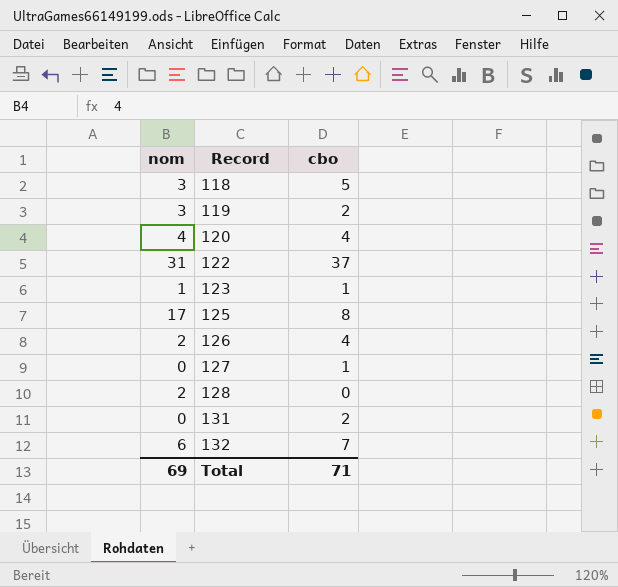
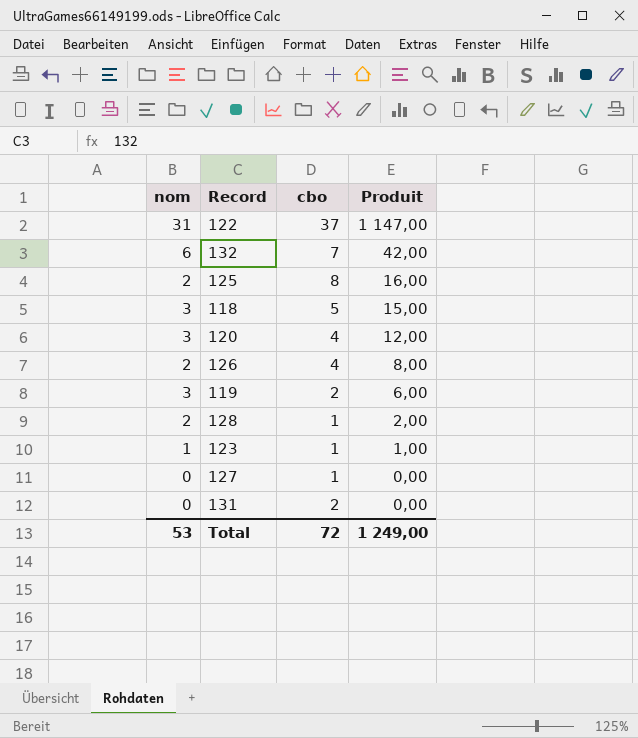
row order: Record ascending -> Produit descending
column Produit | formula: none -> [nom] * [cbo]
125 | nom: 17 -> 2
120 | nom: 4 -> 3
128 | cbo: 0 -> 1
Total | nom: 69 -> 53
Total | cbo: 71 -> 72

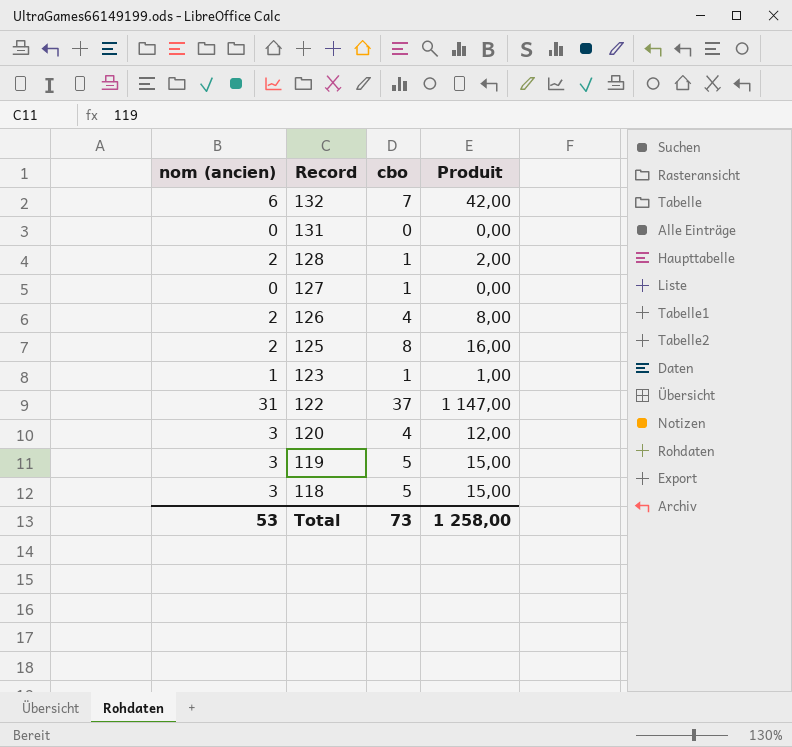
row order: Produit descending -> Record descending
column name: nom -> nom (ancien)
131 | cbo: 2 -> 0
119 | cbo: 2 -> 5
119 | Produit: 6,00 -> 15,00
Total | cbo: 72 -> 73
Total | Produit: 1 249,00 -> 1 258,00

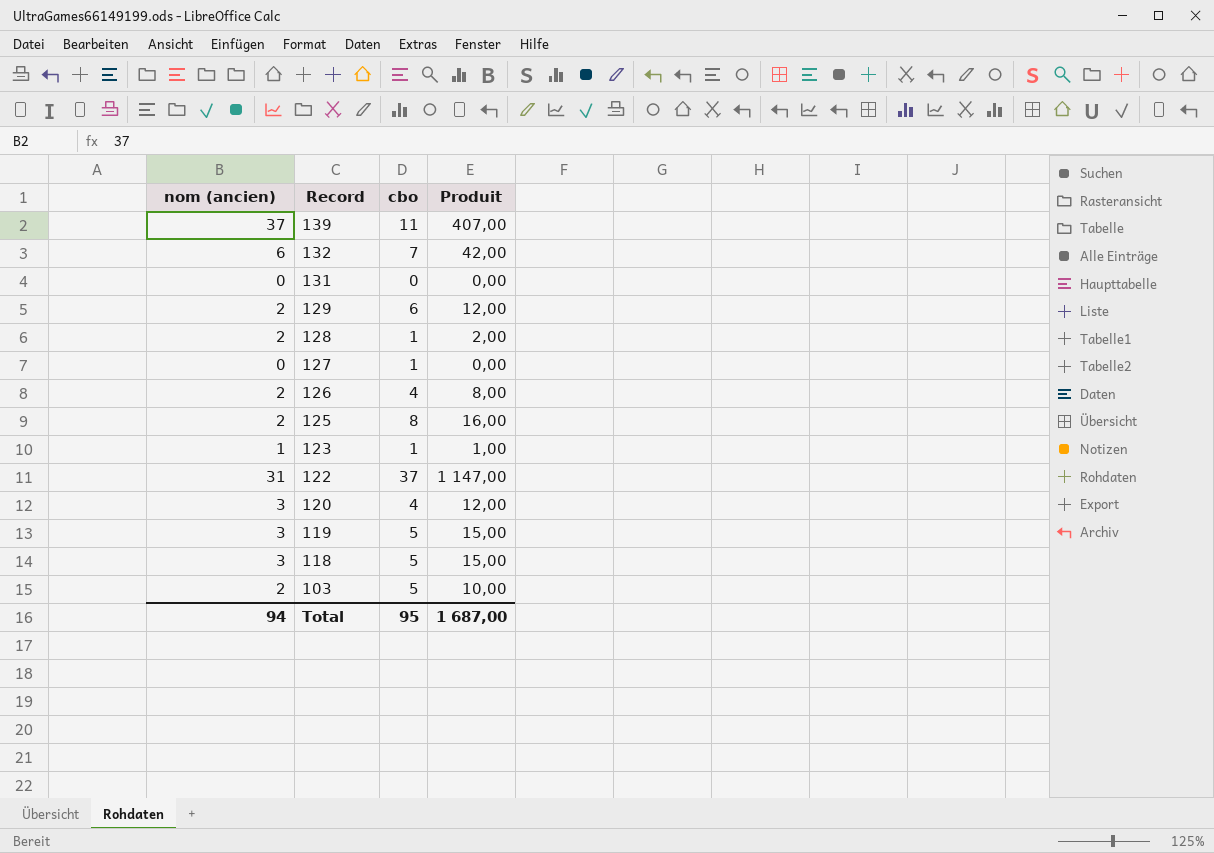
row 139: none -> 37 | 11 | 407,00
row 129: none -> 2 | 6 | 12,00
row 103: none -> 2 | 5 | 10,00
Total | nom (ancien): 53 -> 94
Total | cbo: 73 -> 95
Total | Produit: 1 258,00 -> 1 687,00

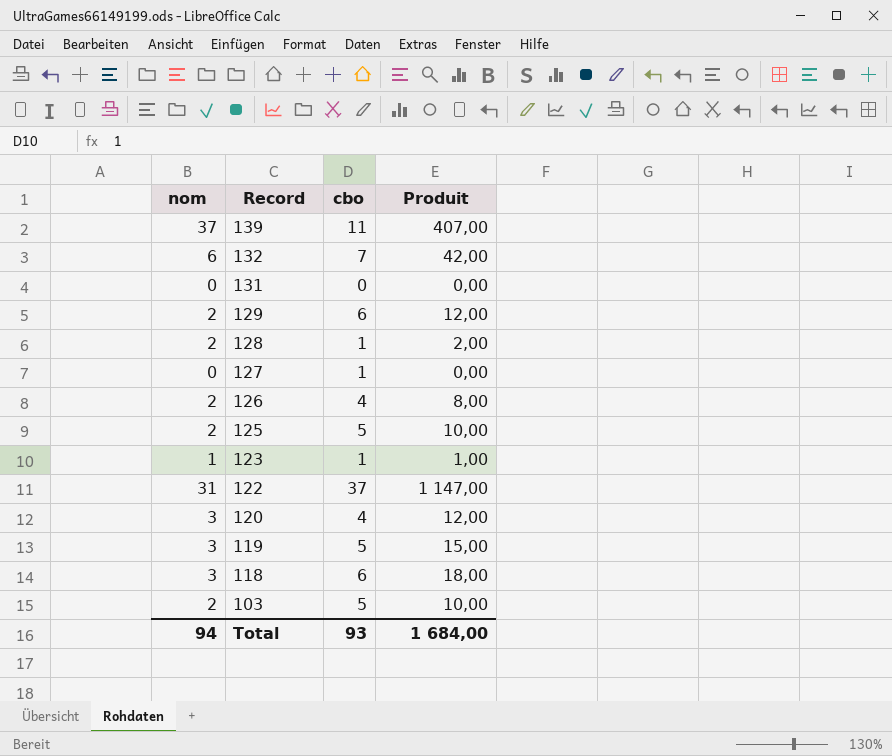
column name: nom (ancien) -> nom
125 | cbo: 8 -> 5
125 | Produit: 16,00 -> 10,00
118 | cbo: 5 -> 6
118 | Produit: 15,00 -> 18,00
Total | cbo: 95 -> 93
Total | Produit: 1 687,00 -> 1 684,00

